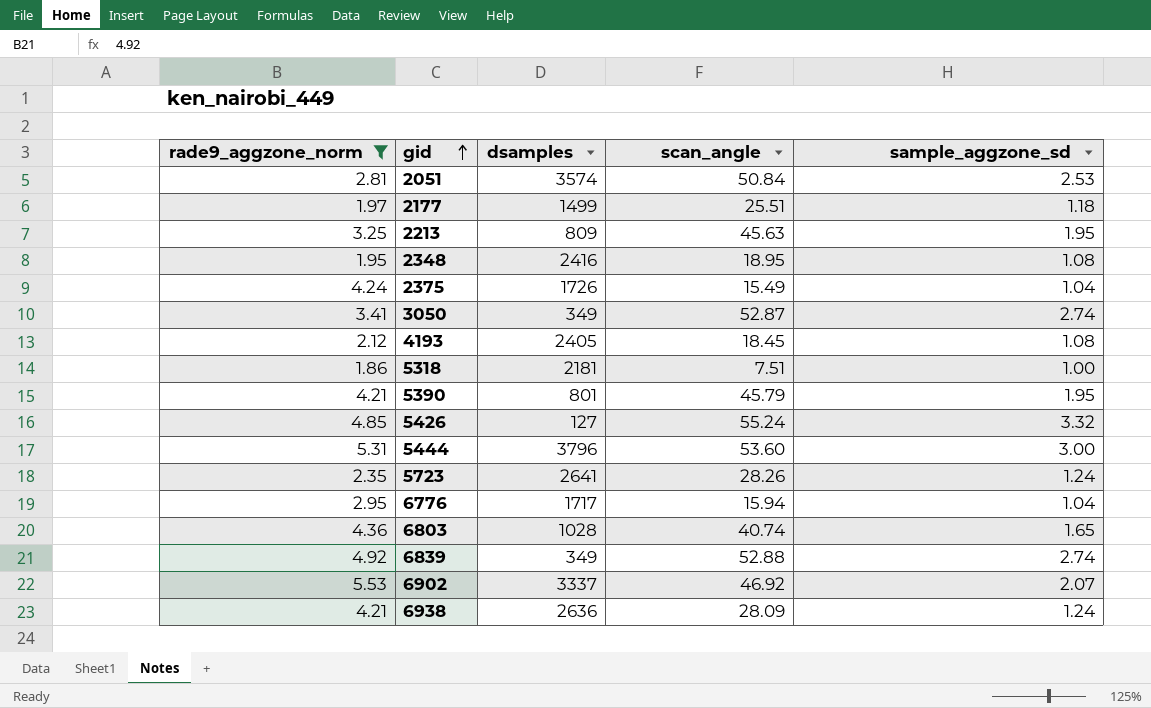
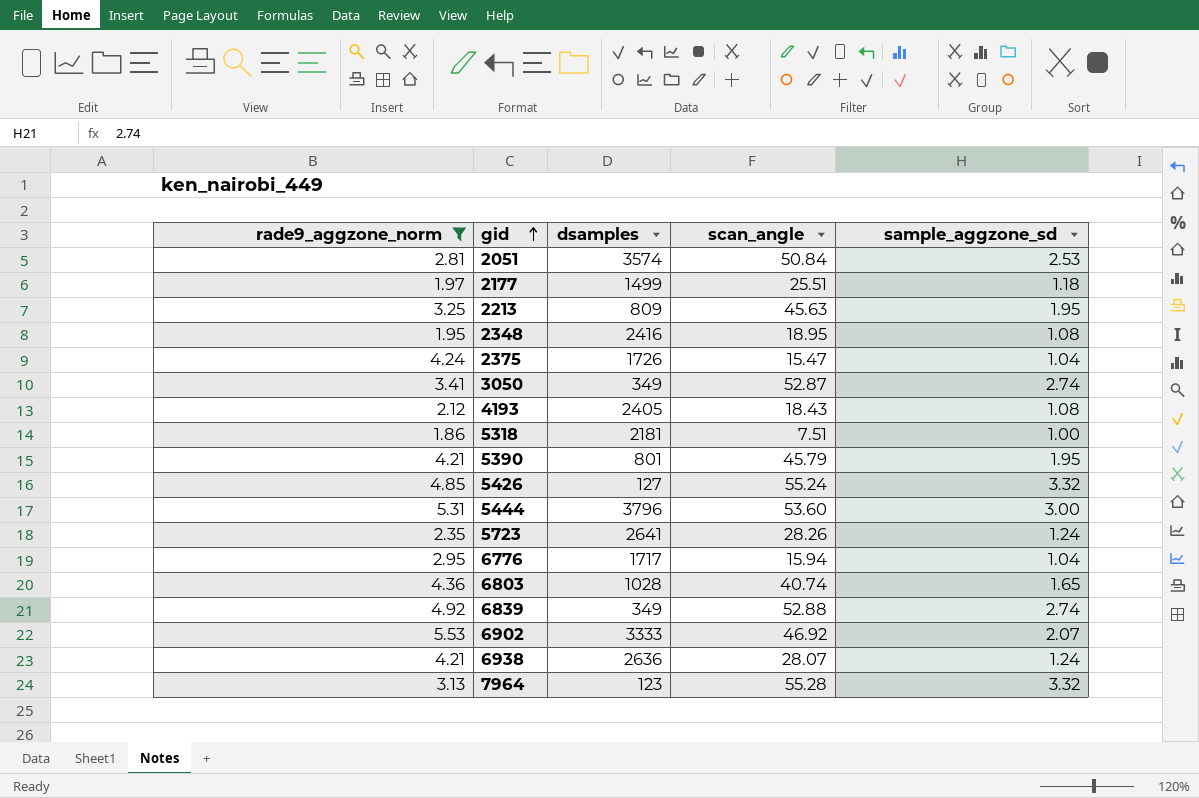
2375 | scan_angle: 15.49 -> 15.47
4193 | scan_angle: 18.45 -> 18.43
6902 | dsamples: 3337 -> 3333
6938 | scan_angle: 28.09 -> 28.07
row 7964: none -> 3.13 | 123 | 55.28 | 3.32

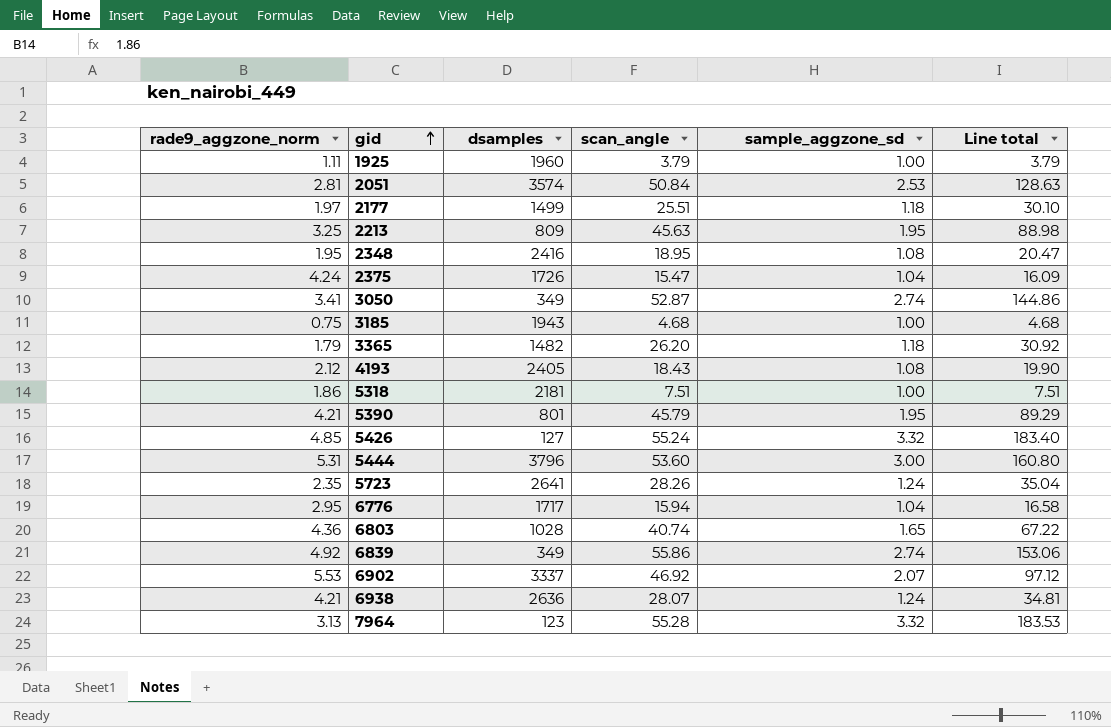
filter: rade9_aggzone_norm >= 1.86 -> none
column Line total | formula: none -> [scan_angle] * [sample_aggzone_sd]
6839 | scan_angle: 52.88 -> 55.86
6902 | dsamples: 3333 -> 3337

